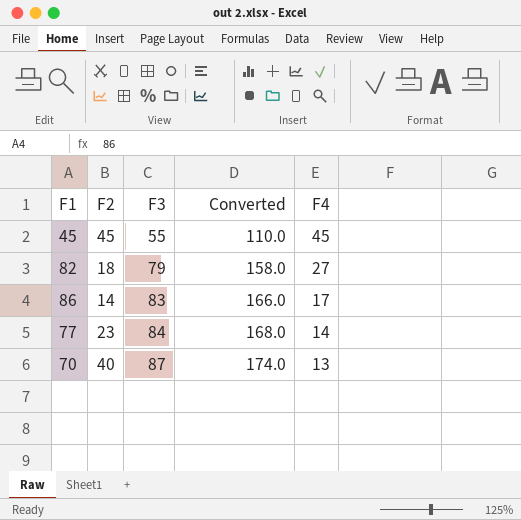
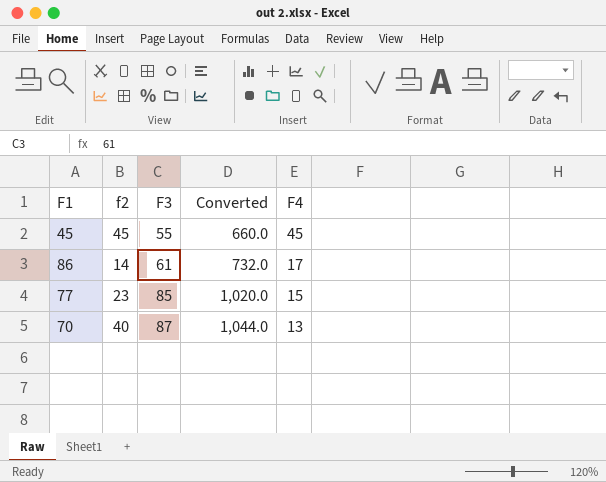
column name: F2 -> f2
column Converted | formula: [F3] * 2 -> [F3] * 12
row 82: 18 | 79 | 158.0 | 27 -> none
86 | F3: 83 -> 61
77 | F3: 84 -> 85
77 | F4: 14 -> 15

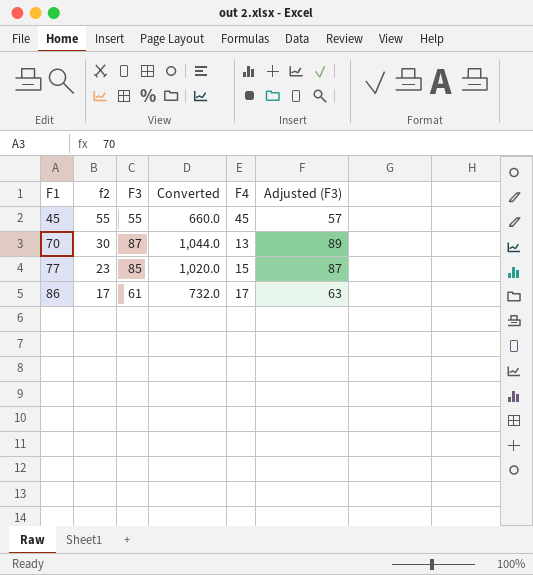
row order: F3 ascending -> F1 ascending
column Adjusted (F3) | formula: none -> [F3] + 2
45 | f2: 45 -> 55
70 | f2: 40 -> 30
86 | f2: 14 -> 17

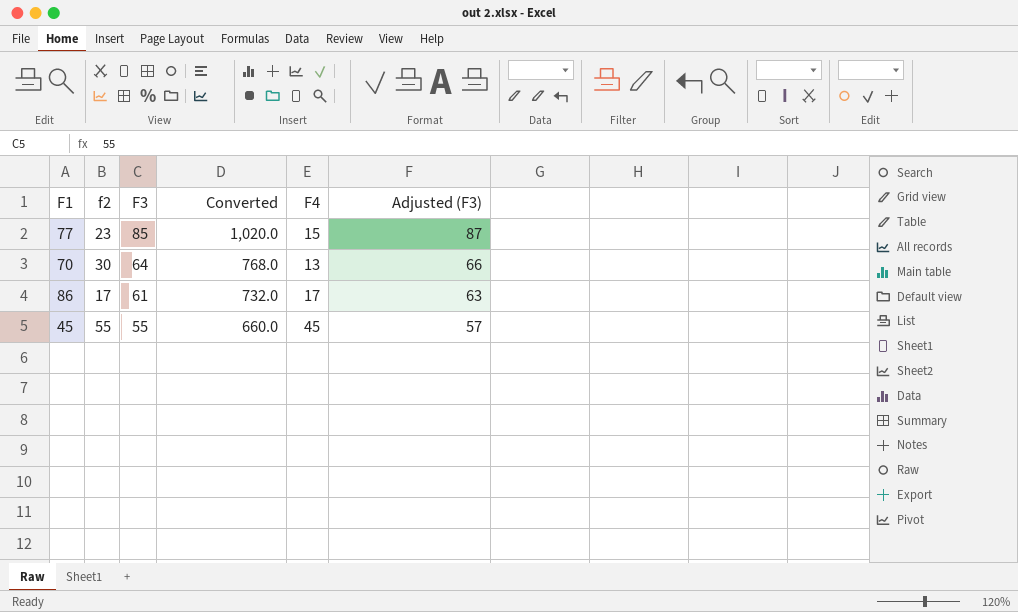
row order: F1 ascending -> F3 descending
70 | F3: 87 -> 64
70 | Converted: 1,044.0 -> 768.0
70 | Adjusted (F3): 89 -> 66

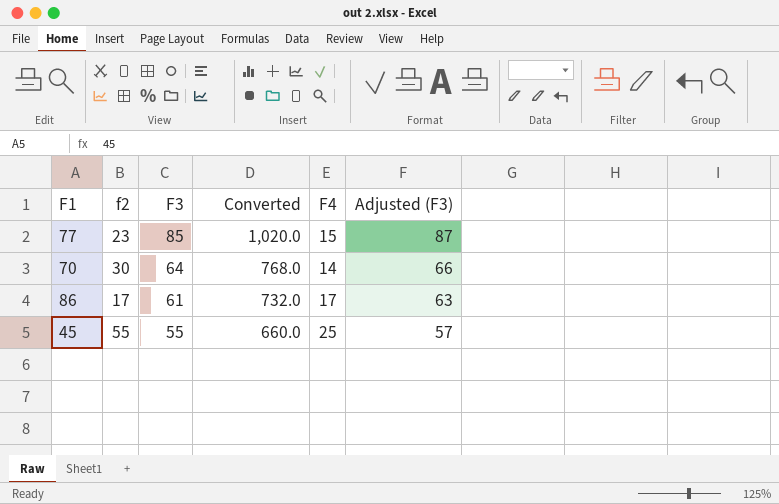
70 | F4: 13 -> 14
45 | F4: 45 -> 25

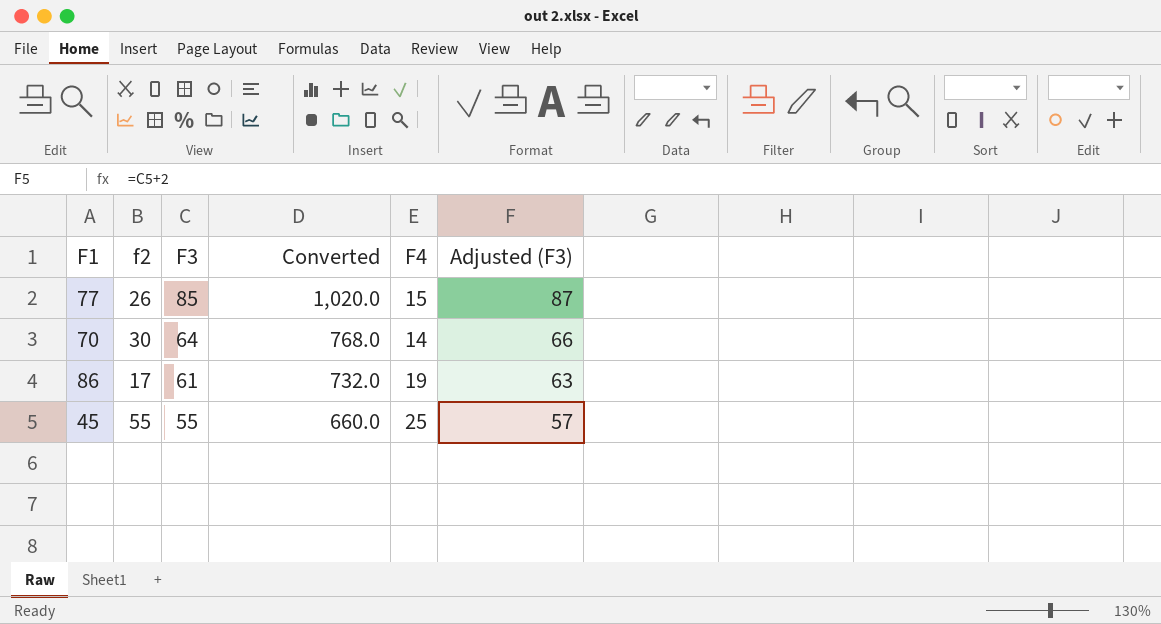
77 | f2: 23 -> 26
86 | F4: 17 -> 19

